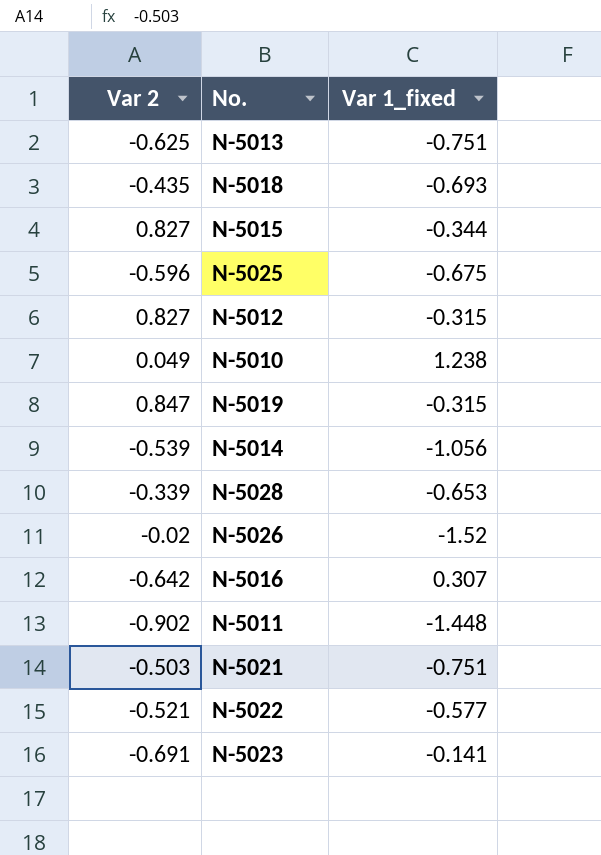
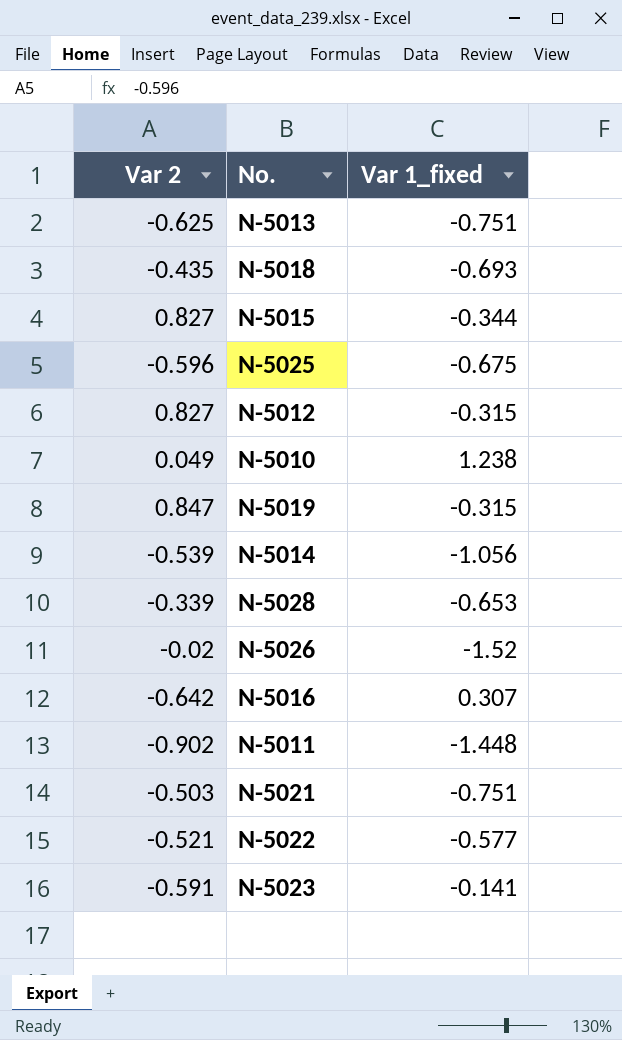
N-5023 | Var 2: -0.691 -> -0.591

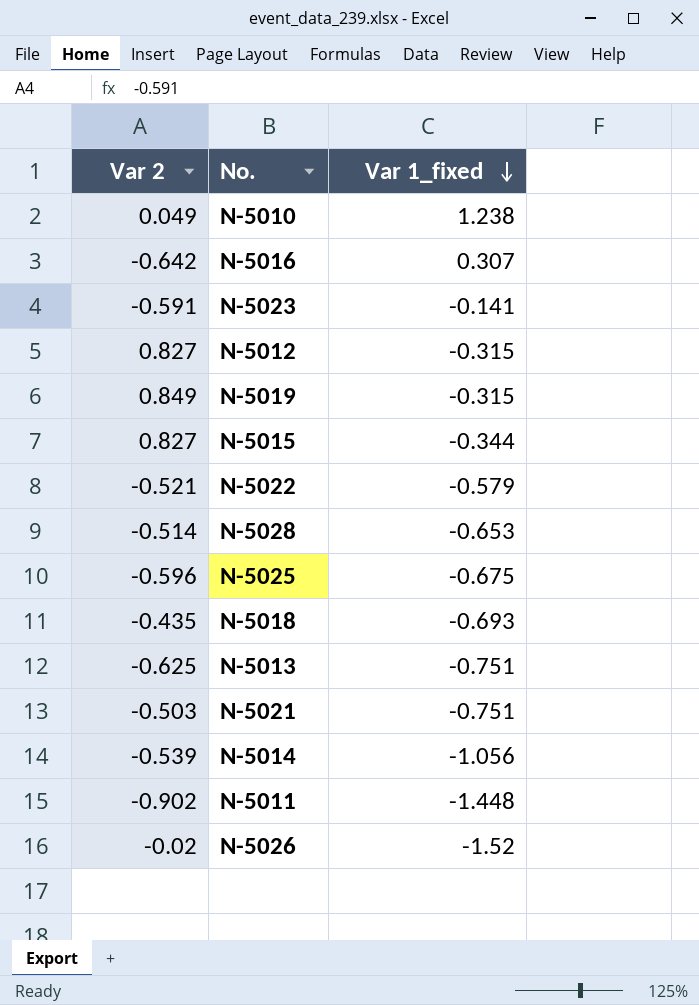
row order: none -> Var 1_fixed descending
N-5019 | Var 2: 0.847 -> 0.849
N-5022 | Var 1_fixed: -0.577 -> -0.579
N-5028 | Var 2: -0.339 -> -0.514

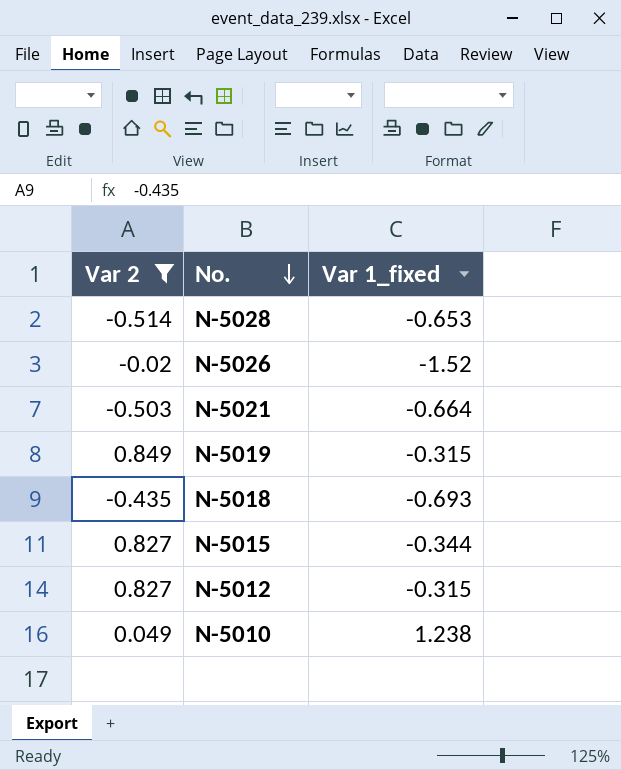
filter: none -> Var 2 >= -0.514
row order: Var 1_fixed descending -> No. descending
N-5021 | Var 1_fixed: -0.751 -> -0.664

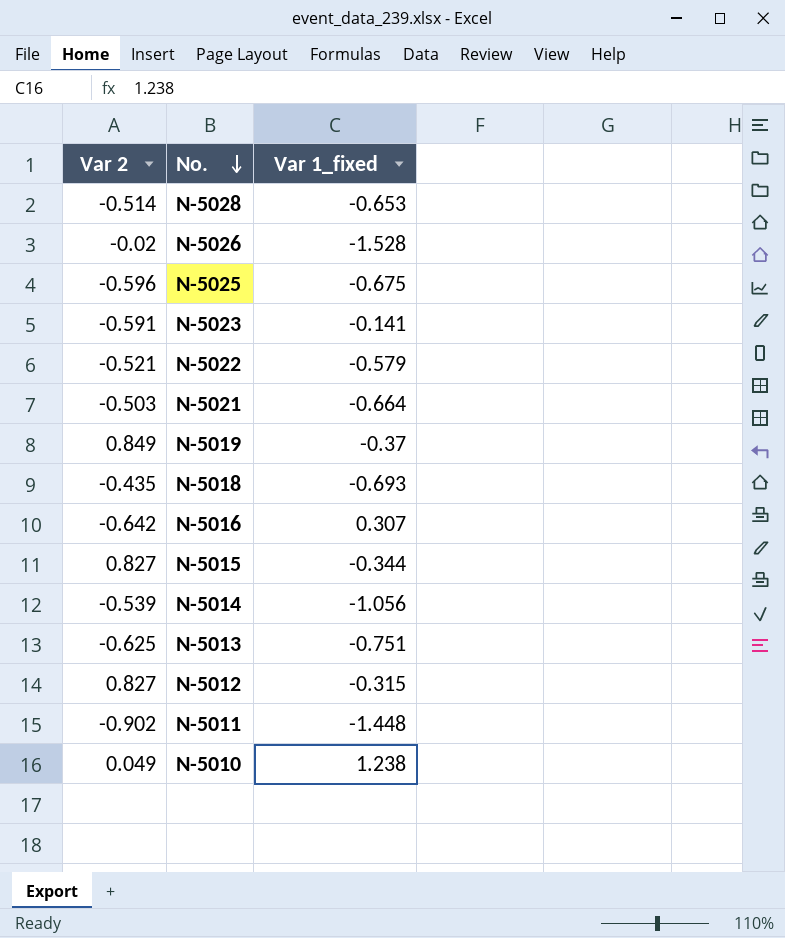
filter: Var 2 >= -0.514 -> none
N-5026 | Var 1_fixed: -1.52 -> -1.528
N-5019 | Var 1_fixed: -0.315 -> -0.37

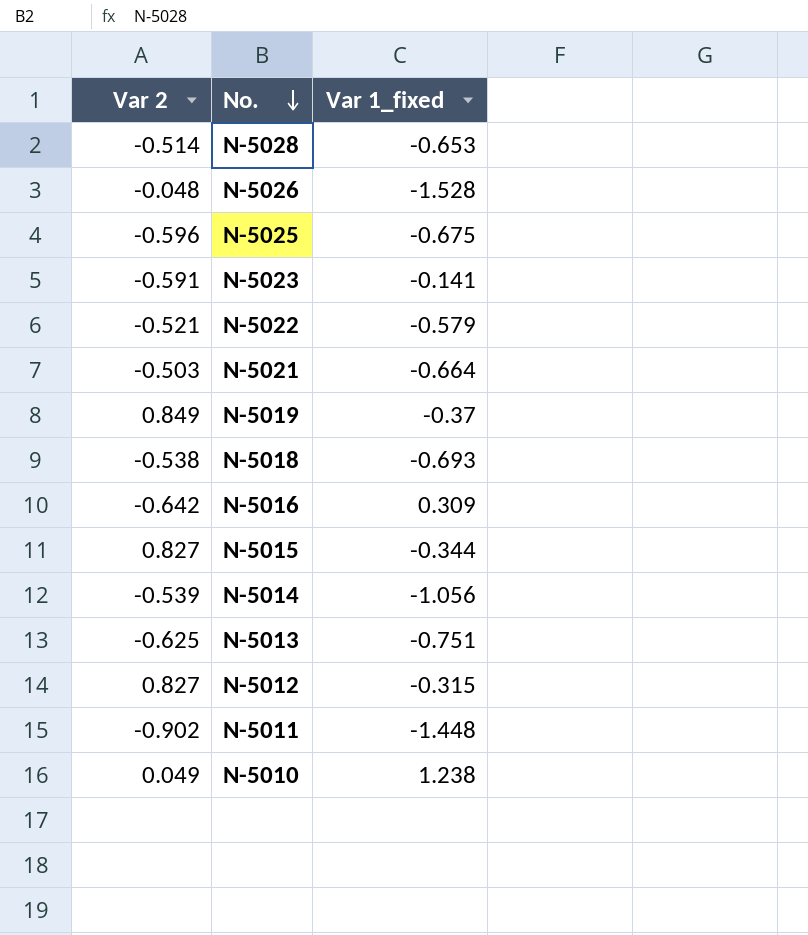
N-5026 | Var 2: -0.02 -> -0.048
N-5018 | Var 2: -0.435 -> -0.538
N-5016 | Var 1_fixed: 0.307 -> 0.309

